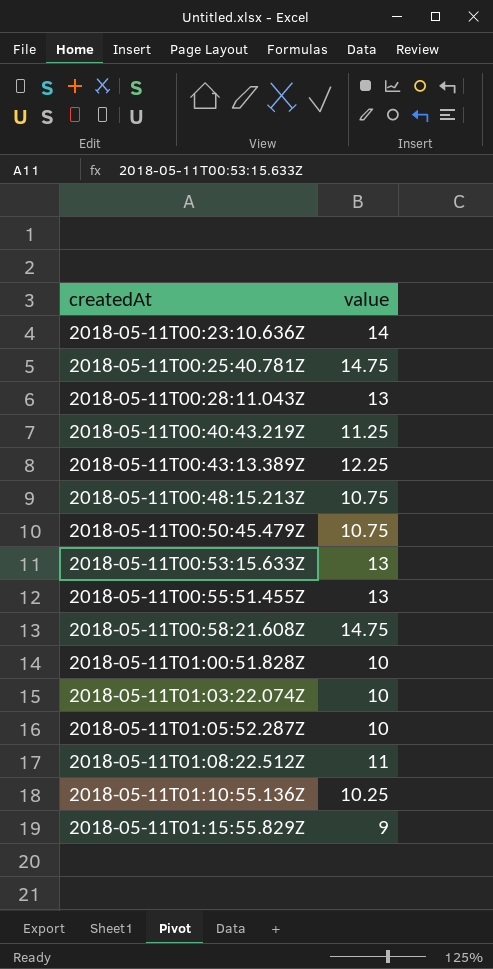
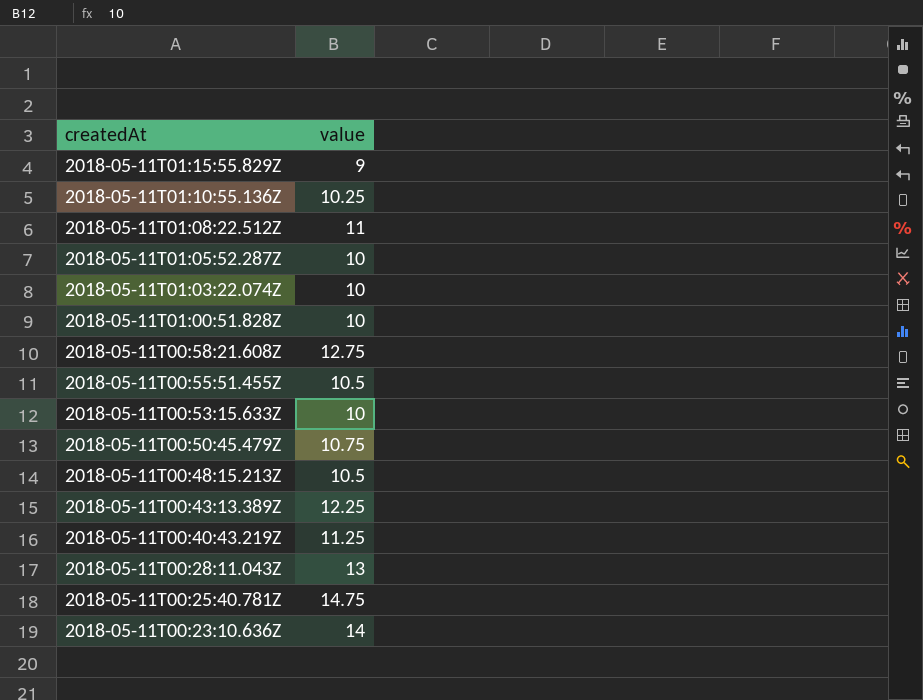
row order: createdAt ascending -> createdAt descending
2018-05-11T00:58:21.608Z | value: 14.75 -> 12.75
2018-05-11T00:55:51.455Z | value: 13 -> 10.5
2018-05-11T00:53:15.633Z | value: 13 -> 10
2018-05-11T00:48:15.213Z | value: 10.75 -> 10.5

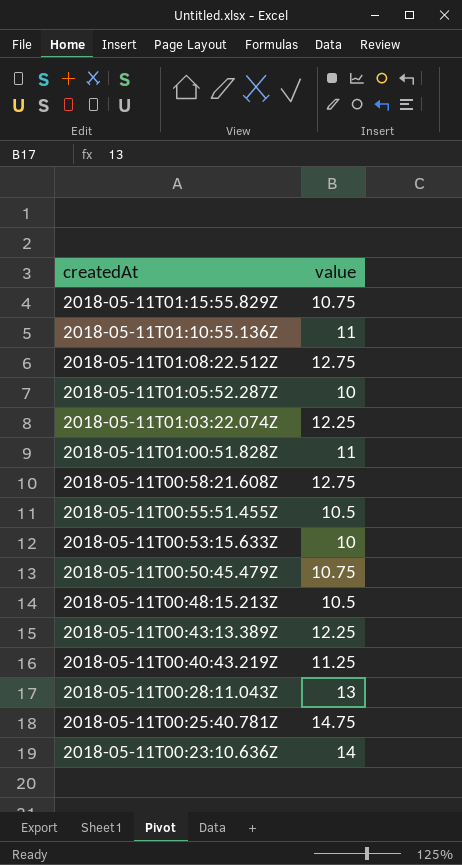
2018-05-11T01:15:55.829Z | value: 9 -> 10.75
2018-05-11T01:10:55.136Z | value: 10.25 -> 11
2018-05-11T01:08:22.512Z | value: 11 -> 12.75
2018-05-11T01:03:22.074Z | value: 10 -> 12.25
2018-05-11T01:00:51.828Z | value: 10 -> 11

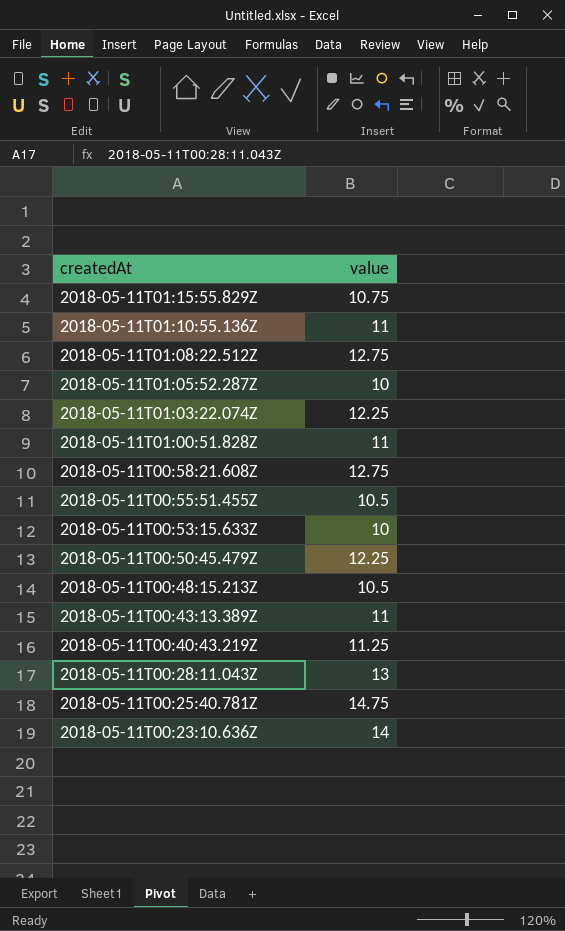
2018-05-11T00:50:45.479Z | value: 10.75 -> 12.25
2018-05-11T00:43:13.389Z | value: 12.25 -> 11

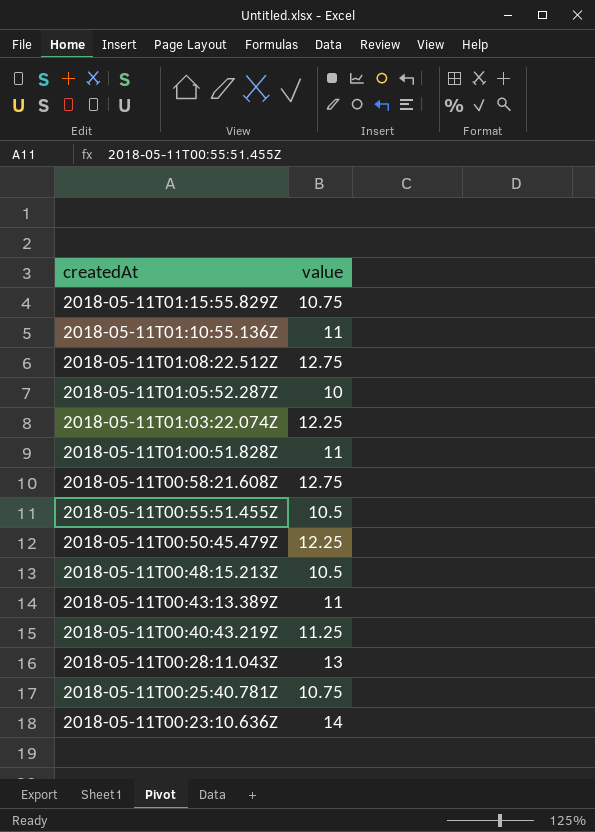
row 2018-05-11T00:53:15.633Z: 10 -> none
2018-05-11T00:25:40.781Z | value: 14.75 -> 10.75

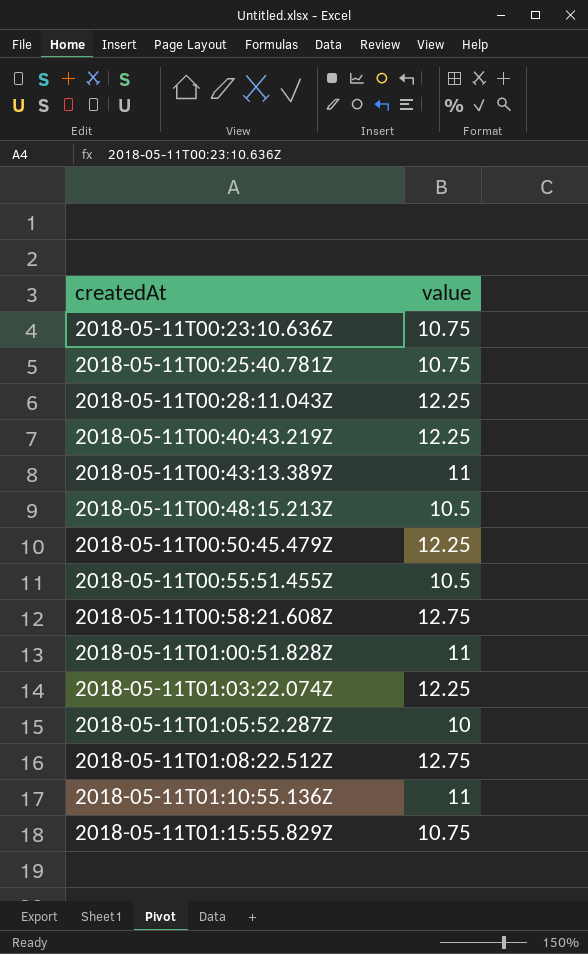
row order: createdAt descending -> createdAt ascending
2018-05-11T00:23:10.636Z | value: 14 -> 10.75
2018-05-11T00:28:11.043Z | value: 13 -> 12.25
2018-05-11T00:40:43.219Z | value: 11.25 -> 12.25

